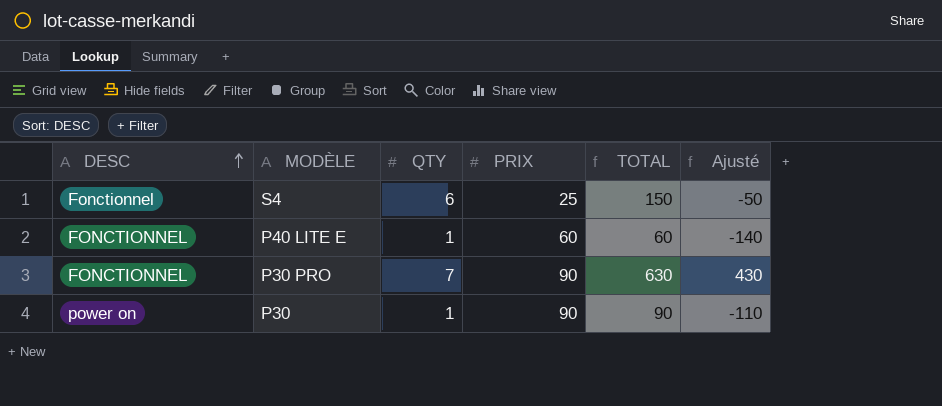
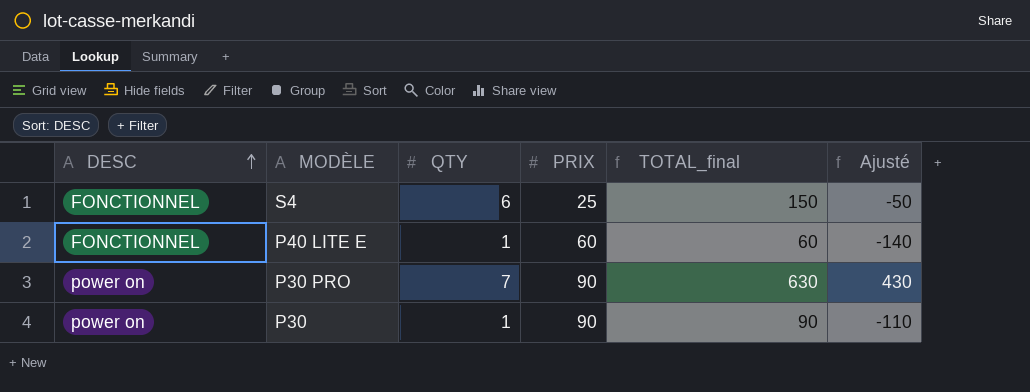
column name: TOTAL -> TOTAL_final
S4 | DESC: Fonctionnel -> FONCTIONNEL
P30 PRO | DESC: FONCTIONNEL -> power on

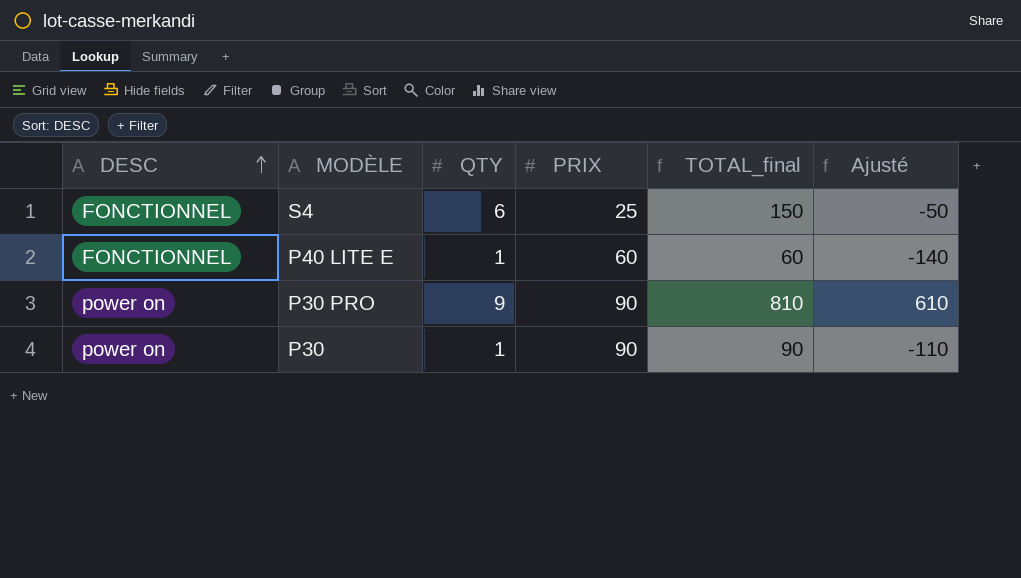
P30 PRO | QTY: 7 -> 9
P30 PRO | TOTAL_final: 630 -> 810
P30 PRO | Ajusté: 430 -> 610

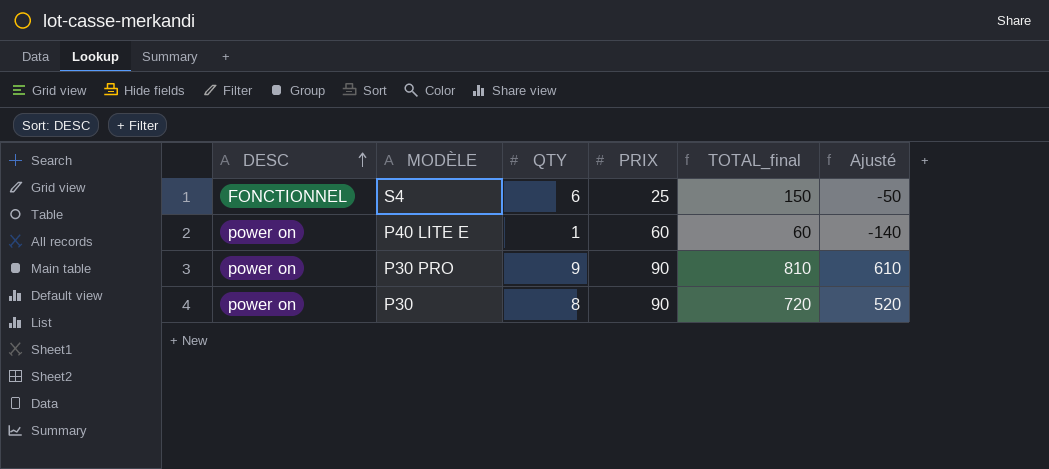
P40 LITE E | DESC: FONCTIONNEL -> power on
P30 | QTY: 1 -> 8
P30 | TOTAL_final: 90 -> 720
P30 | Ajusté: -110 -> 520

